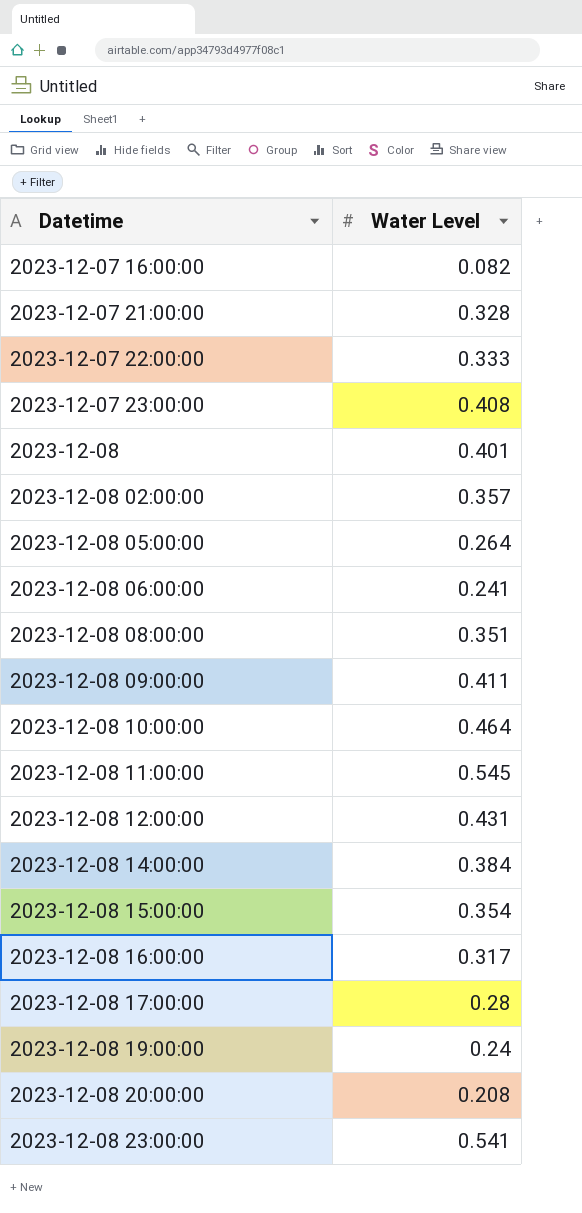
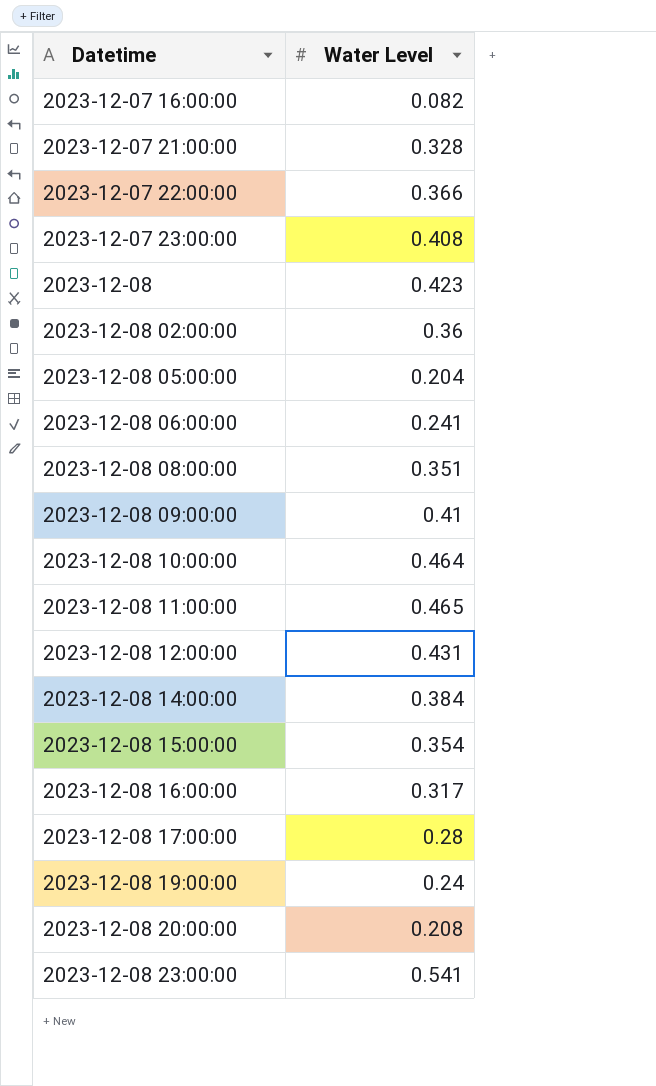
2023-12-07 22:00:00 | Water Level: 0.333 -> 0.366
2023-12-08 | Water Level: 0.401 -> 0.423
2023-12-08 02:00:00 | Water Level: 0.357 -> 0.36
2023-12-08 05:00:00 | Water Level: 0.264 -> 0.204
2023-12-08 09:00:00 | Water Level: 0.411 -> 0.41
2023-12-08 11:00:00 | Water Level: 0.545 -> 0.465

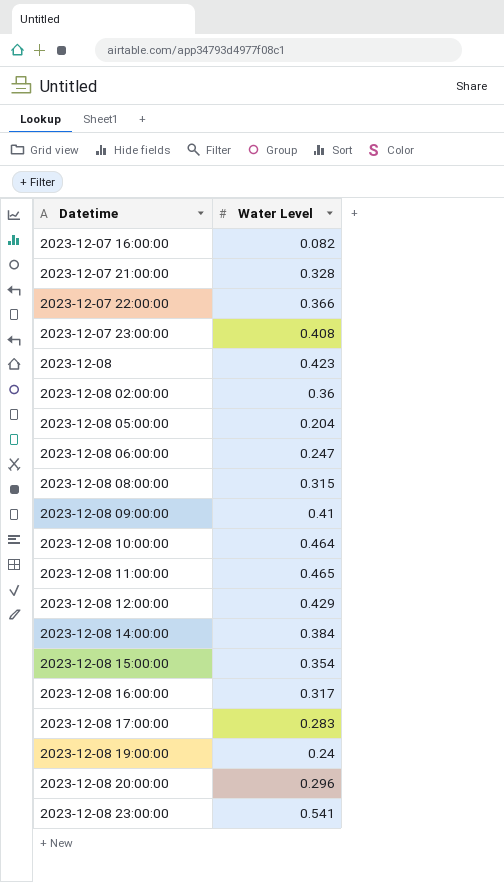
2023-12-08 06:00:00 | Water Level: 0.241 -> 0.247
2023-12-08 08:00:00 | Water Level: 0.351 -> 0.315
2023-12-08 12:00:00 | Water Level: 0.431 -> 0.429
2023-12-08 17:00:00 | Water Level: 0.28 -> 0.283
2023-12-08 20:00:00 | Water Level: 0.208 -> 0.296

